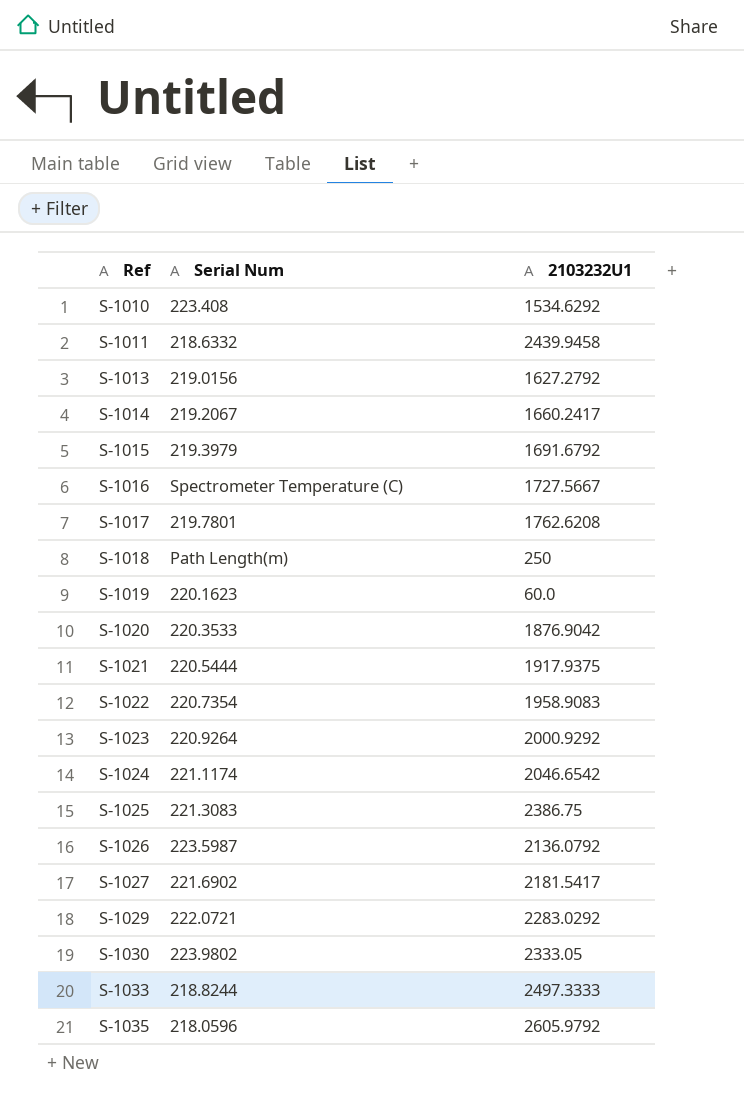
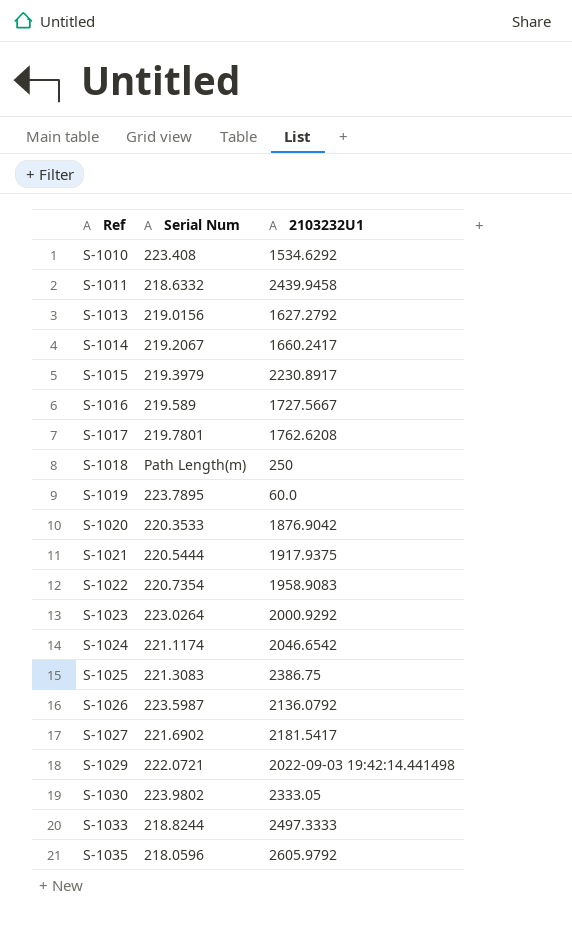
S-1015 | 2103232U1: 1691.6792 -> 2230.8917
S-1016 | Serial Num: Spectrometer Temperature (C) -> 219.589
S-1019 | Serial Num: 220.1623 -> 223.7895
S-1023 | Serial Num: 220.9264 -> 223.0264
S-1029 | 2103232U1: 2283.0292 -> 2022-09-03 19:42:14.441498

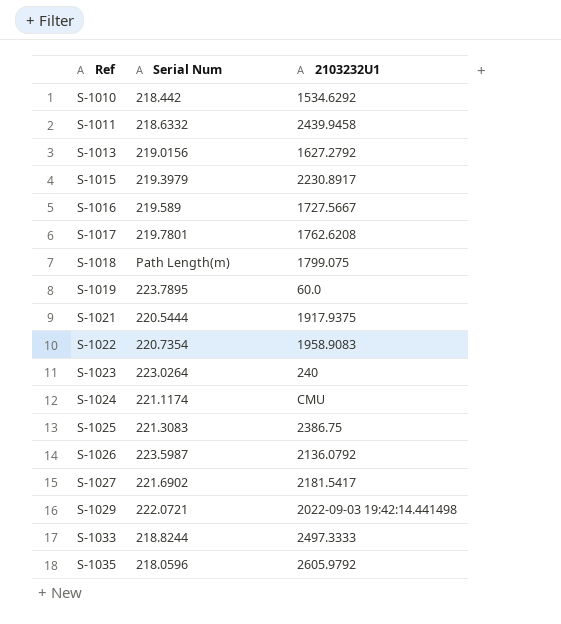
row S-1014: 219.2067 | 1660.2417 -> none
row S-1020: 220.3533 | 1876.9042 -> none
row S-1030: 223.9802 | 2333.05 -> none
S-1010 | Serial Num: 223.408 -> 218.442
S-1018 | 2103232U1: 250 -> 1799.075
S-1023 | 2103232U1: 2000.9292 -> 240
S-1024 | 2103232U1: 2046.6542 -> CMU

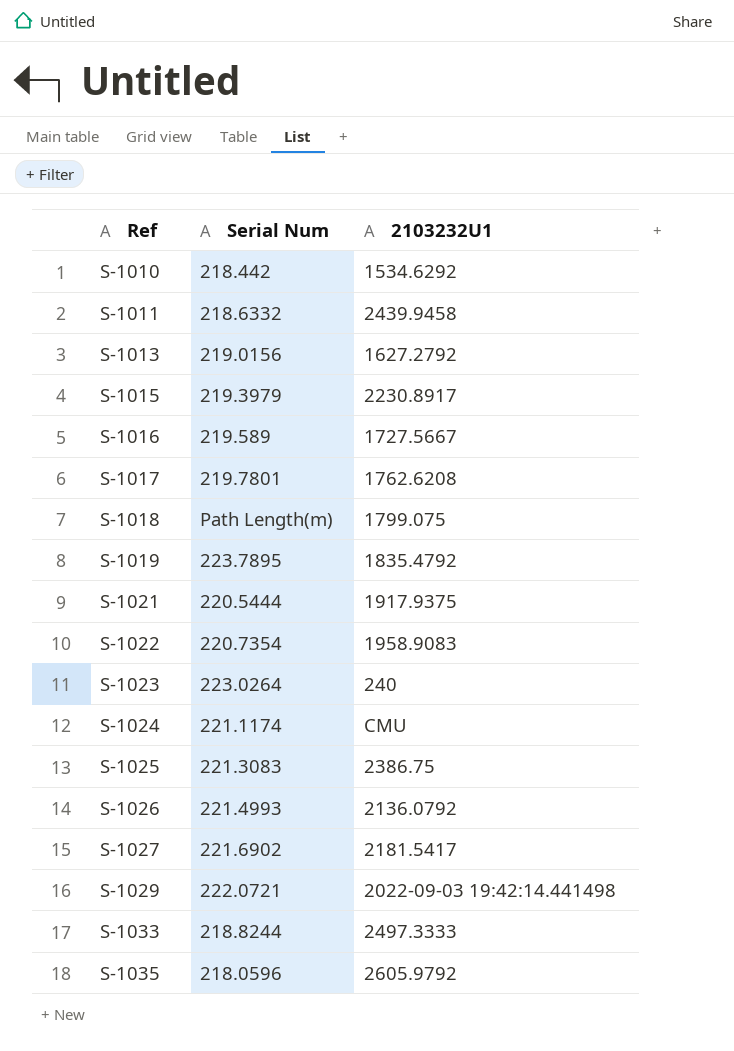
S-1019 | 2103232U1: 60.0 -> 1835.4792
S-1026 | Serial Num: 223.5987 -> 221.4993

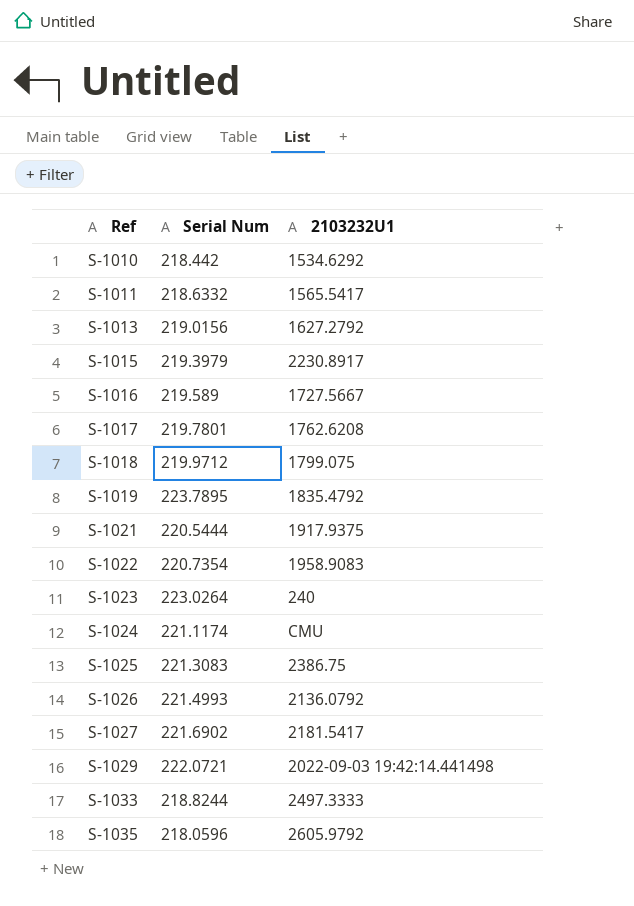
S-1011 | 2103232U1: 2439.9458 -> 1565.5417
S-1018 | Serial Num: Path Length(m) -> 219.9712

